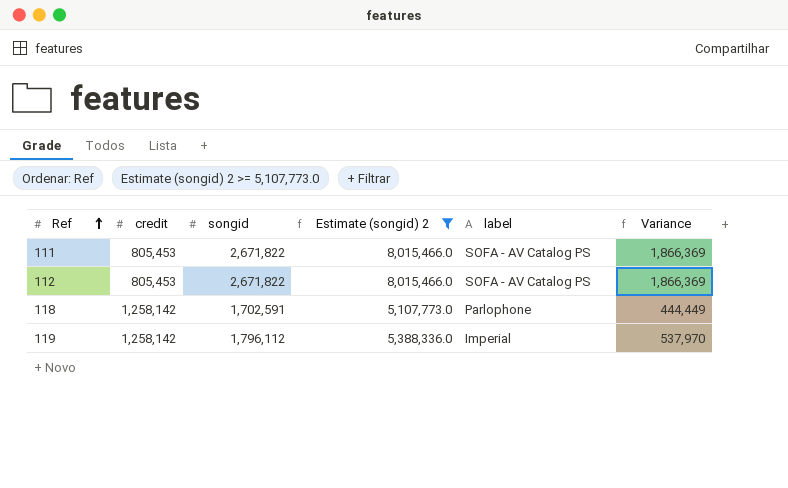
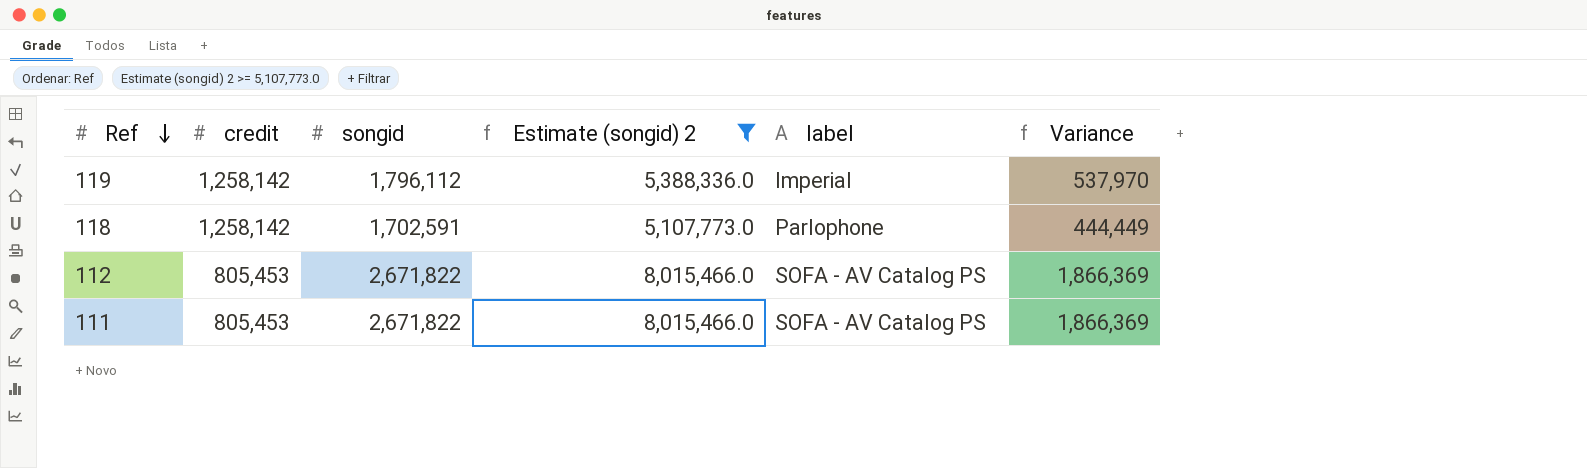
row order: Ref ascending -> Ref descending

